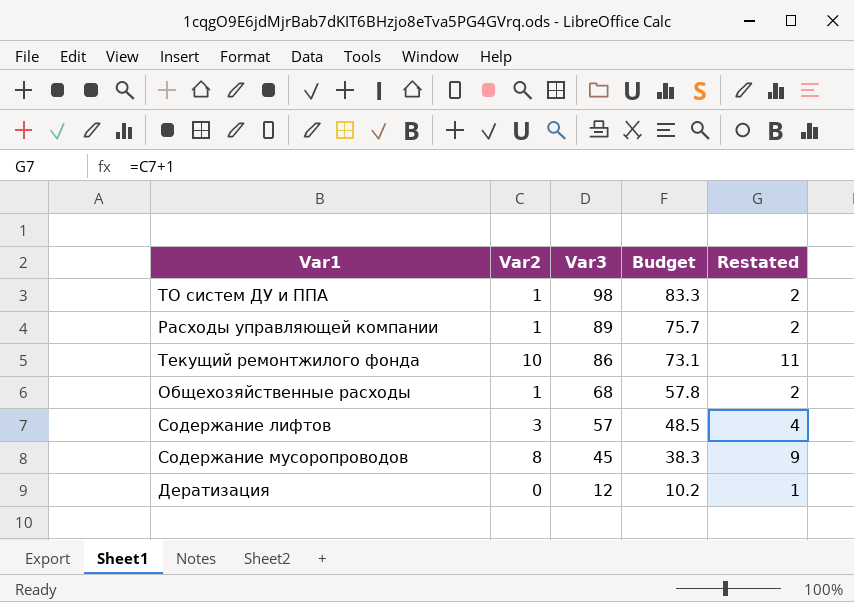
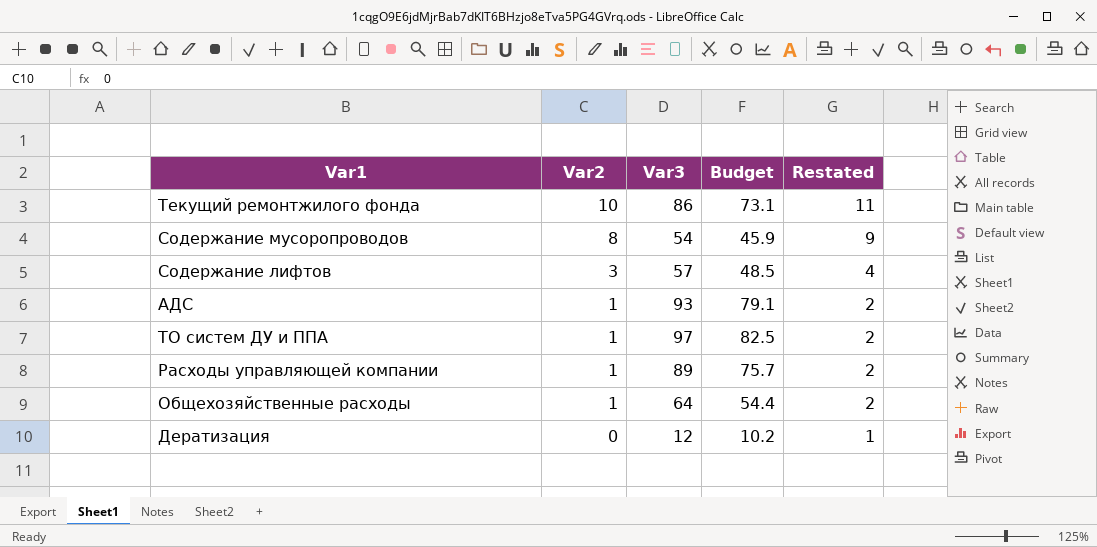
row order: Var3 descending -> Var2 descending
Содержание мусоропроводов | Var3: 45 -> 54
Содержание мусоропроводов | Budget: 38.3 -> 45.9
row АДС: none -> 1 | 93 | 79.1 | 2
ТО систем ДУ и ППА | Var3: 98 -> 97
ТО систем ДУ и ППА | Budget: 83.3 -> 82.5
Общехозяйственные расходы | Var3: 68 -> 64
Общехозяйственные расходы | Budget: 57.8 -> 54.4

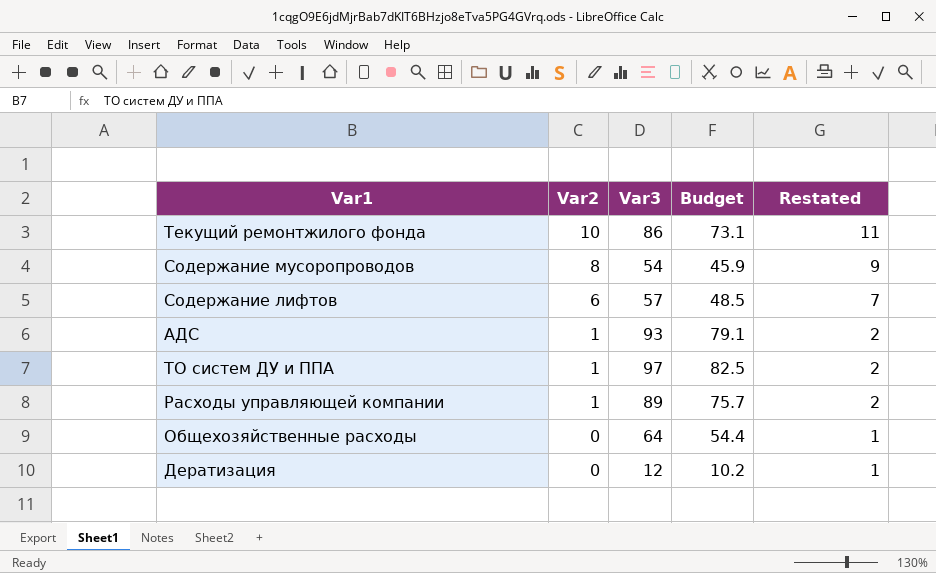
Содержание лифтов | Var2: 3 -> 6
Содержание лифтов | Restated: 4 -> 7
Общехозяйственные расходы | Var2: 1 -> 0
Общехозяйственные расходы | Restated: 2 -> 1

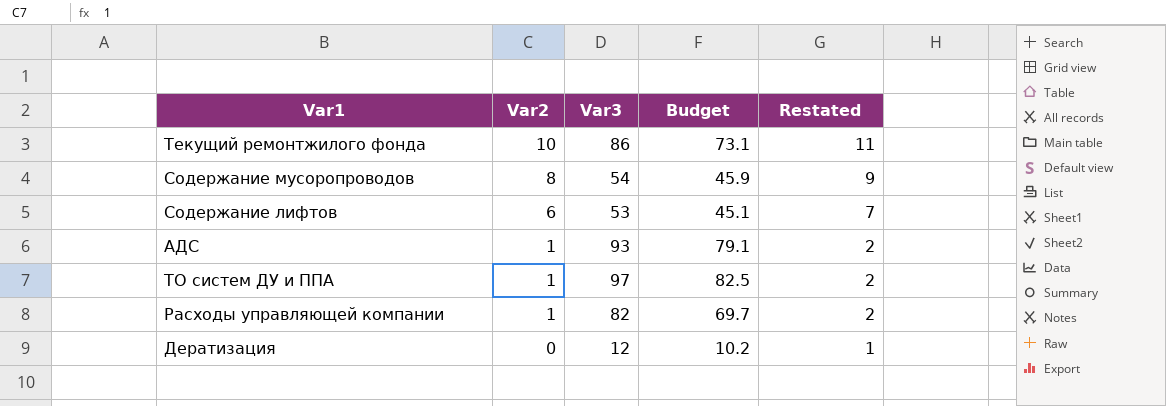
row Общехозяйственные расходы: 0 | 64 | 54.4 | 1 -> none
Содержание лифтов | Var3: 57 -> 53
Содержание лифтов | Budget: 48.5 -> 45.1
Расходы управляющей компании | Var3: 89 -> 82
Расходы управляющей компании | Budget: 75.7 -> 69.7

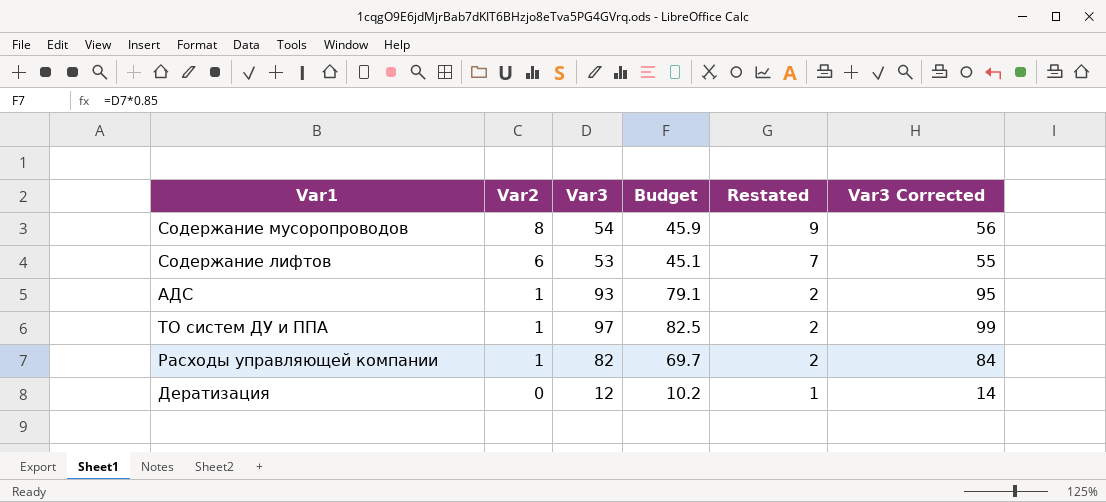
column Var3 Corrected | formula: none -> [Var3] + 2
row Текущий ремонтжилого фонда: 10 | 86 | 73.1 | 11 -> none

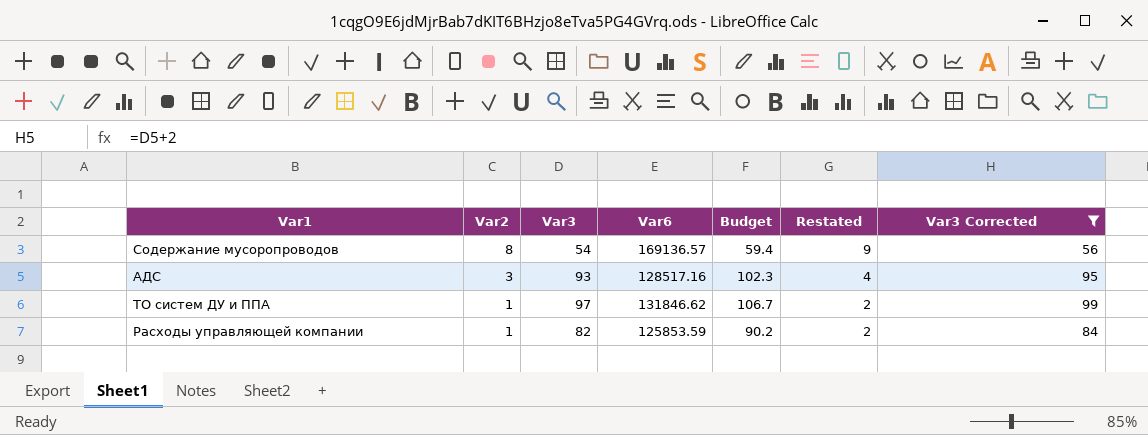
filter: none -> Var3 Corrected >= 56
column Var6 | position: none -> 4
column Budget | formula: [Var3] * 0.85 -> [Var3] * 1.1
АДС | Var2: 1 -> 3
АДС | Restated: 2 -> 4

